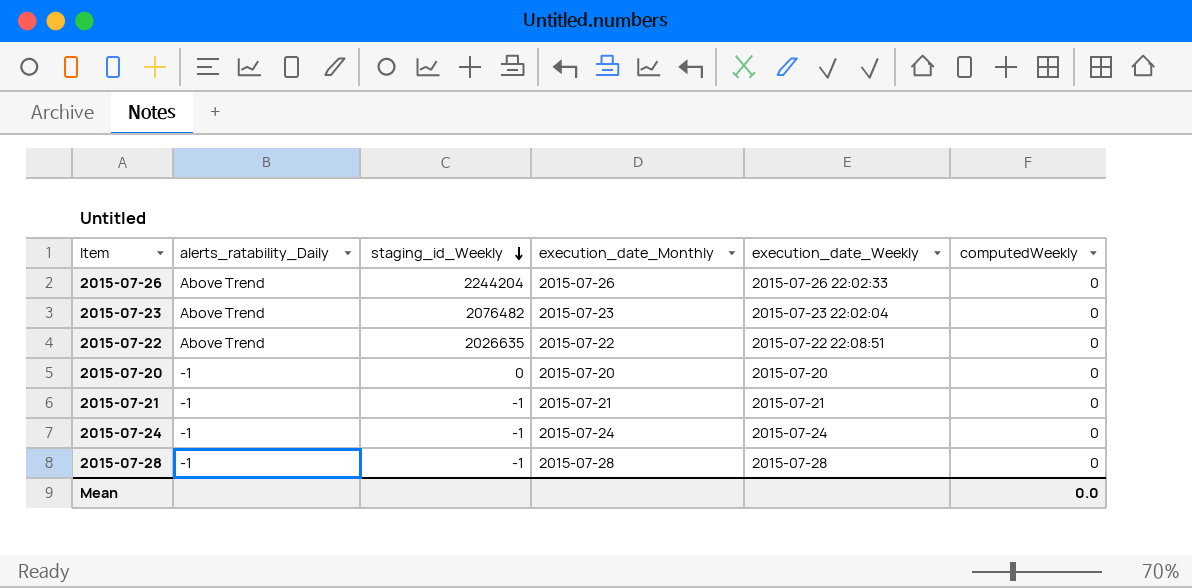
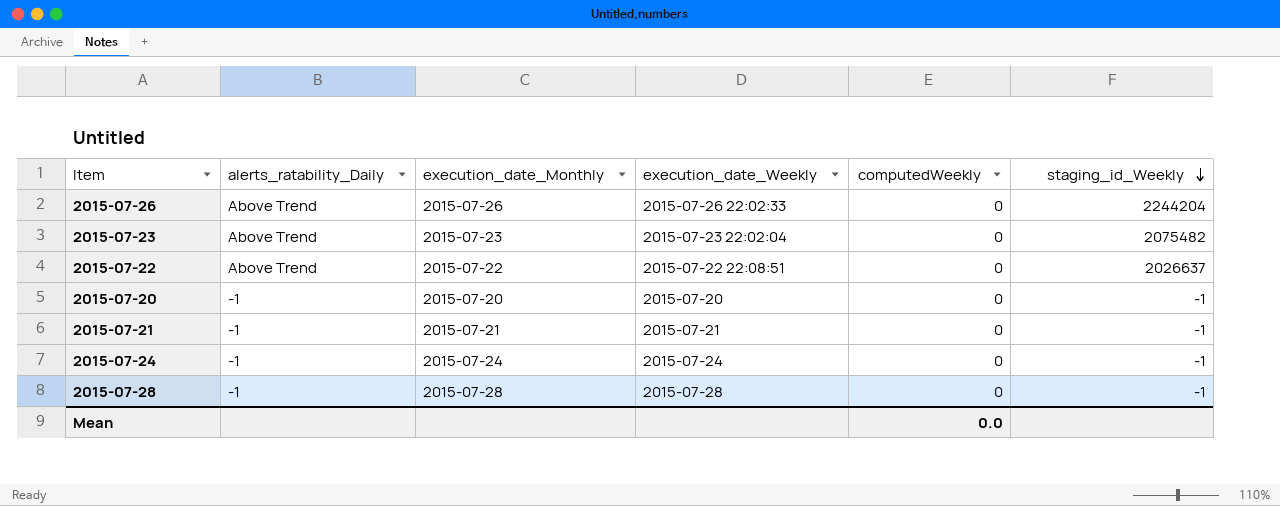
column staging_id_Weekly | position: 3 -> 6
2015-07-23 | staging_id_Weekly: 2076482 -> 2075482
2015-07-22 | staging_id_Weekly: 2026635 -> 2026637
2015-07-20 | staging_id_Weekly: 0 -> -1

